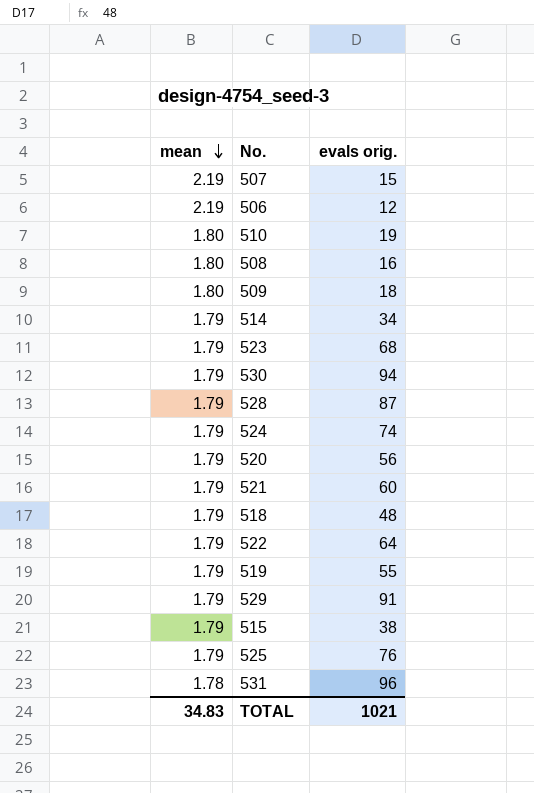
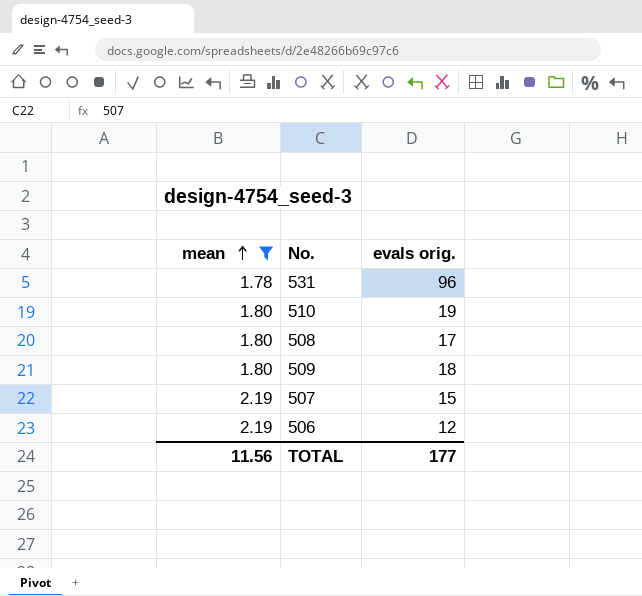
filter: none -> mean != 1.79
row order: mean descending -> mean ascending
508 | evals orig.: 16 -> 17
TOTAL | mean: 34.83 -> 11.56
TOTAL | evals orig.: 1021 -> 177

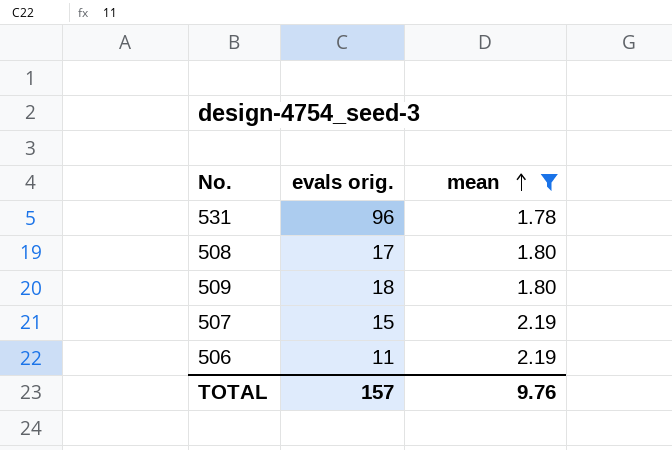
column mean | position: 1 -> 3
row 510: 1.80 | 19 -> none
506 | evals orig.: 12 -> 11
TOTAL | evals orig.: 177 -> 157
TOTAL | mean: 11.56 -> 9.76

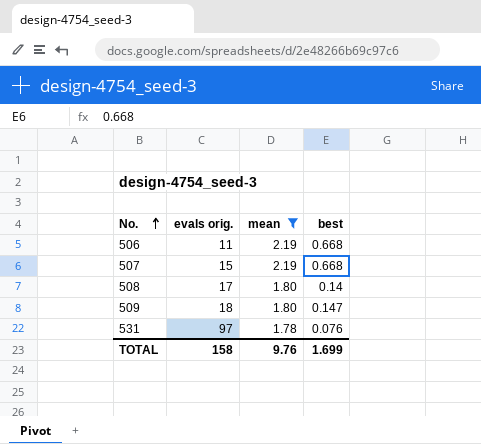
row order: mean ascending -> No. ascending
column best | position: none -> 4
531 | evals orig.: 96 -> 97
TOTAL | evals orig.: 157 -> 158

